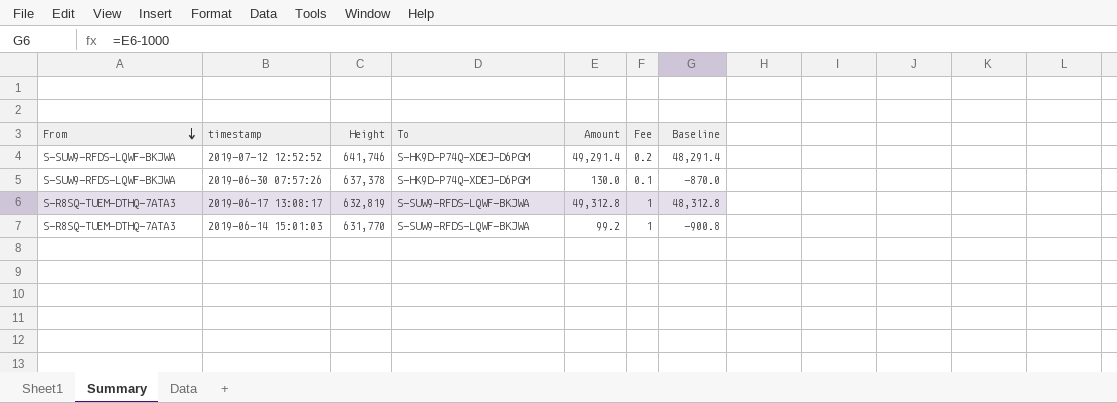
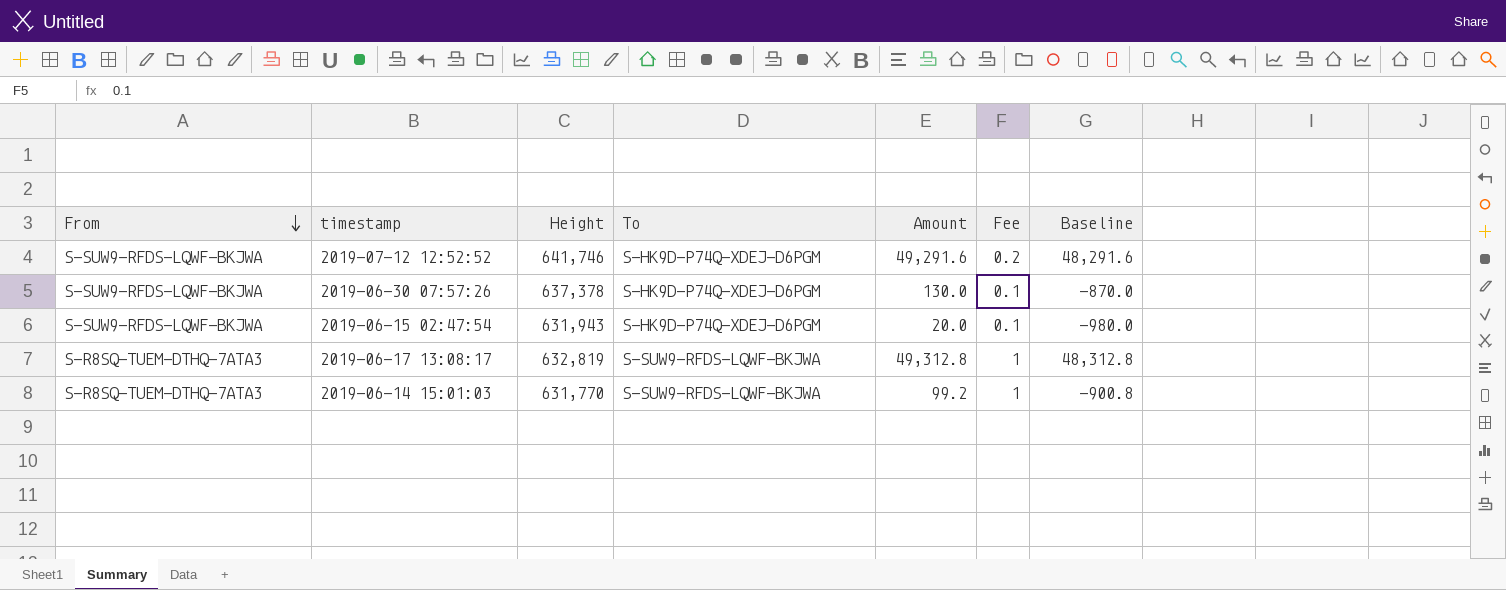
2019-07-12 12:52:52 | Amount: 49,291.4 -> 49,291.6
2019-07-12 12:52:52 | Baseline: 48,291.4 -> 48,291.6
row 2019-06-15 02:47:54: none -> S-SUW9-RFDS-LQWF-BKJWA | 631,943 | S-HK9D-P74Q-XDEJ-D6PGM | 20.0 | 0.1 | -980.0

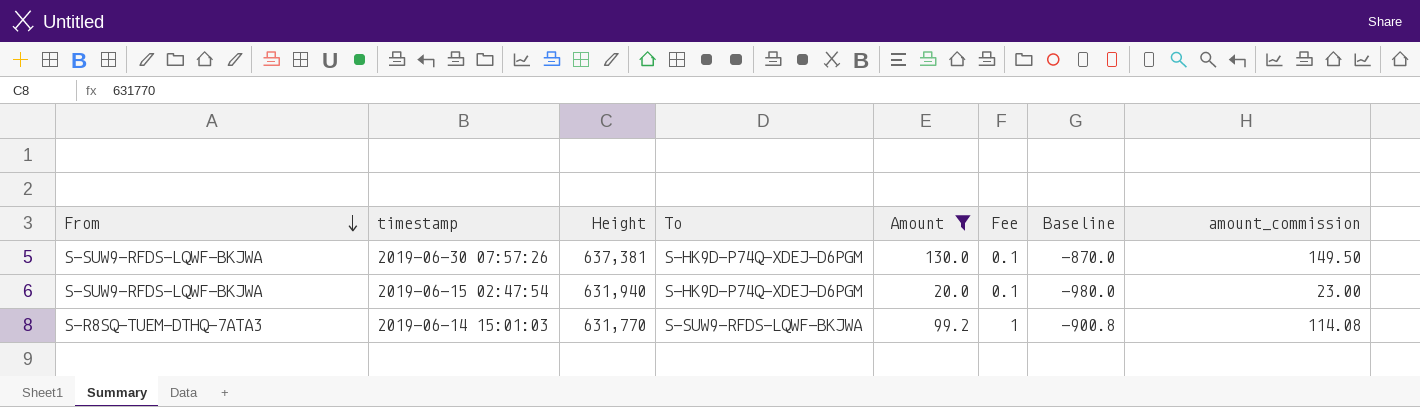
filter: none -> Amount <= 130.0
column amount_commission | formula: none -> [Amount] * 1.15
2019-06-30 07:57:26 | Height: 637,378 -> 637,381
2019-06-15 02:47:54 | Height: 631,943 -> 631,940

